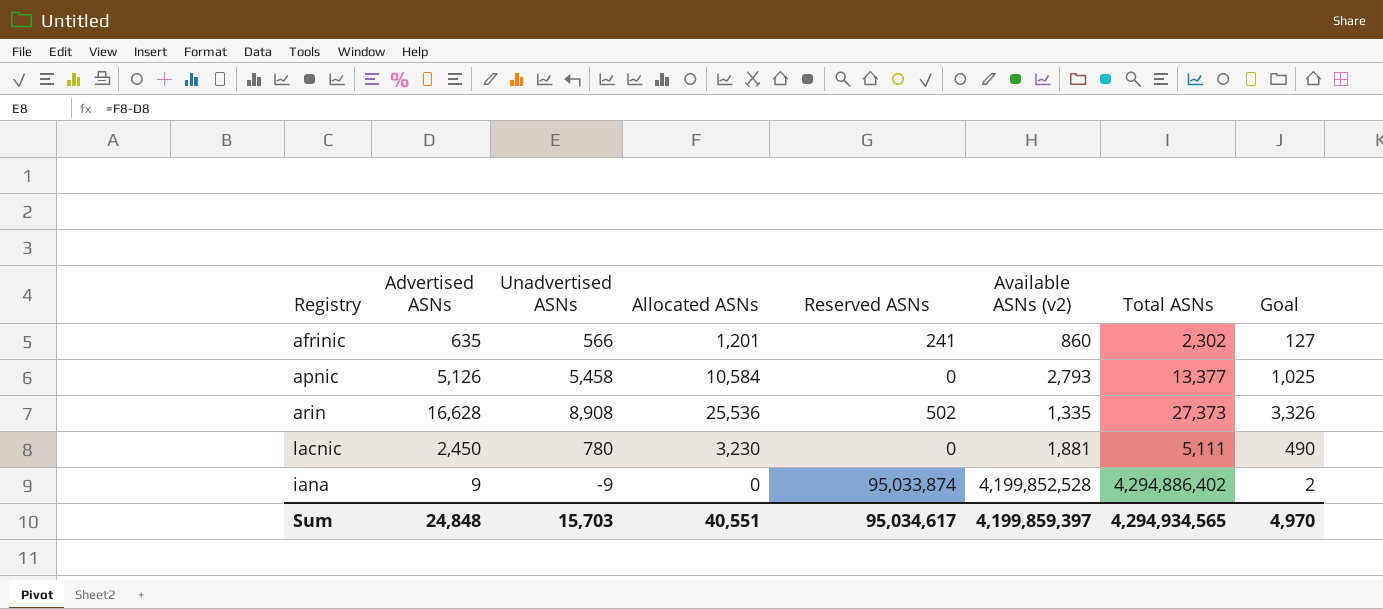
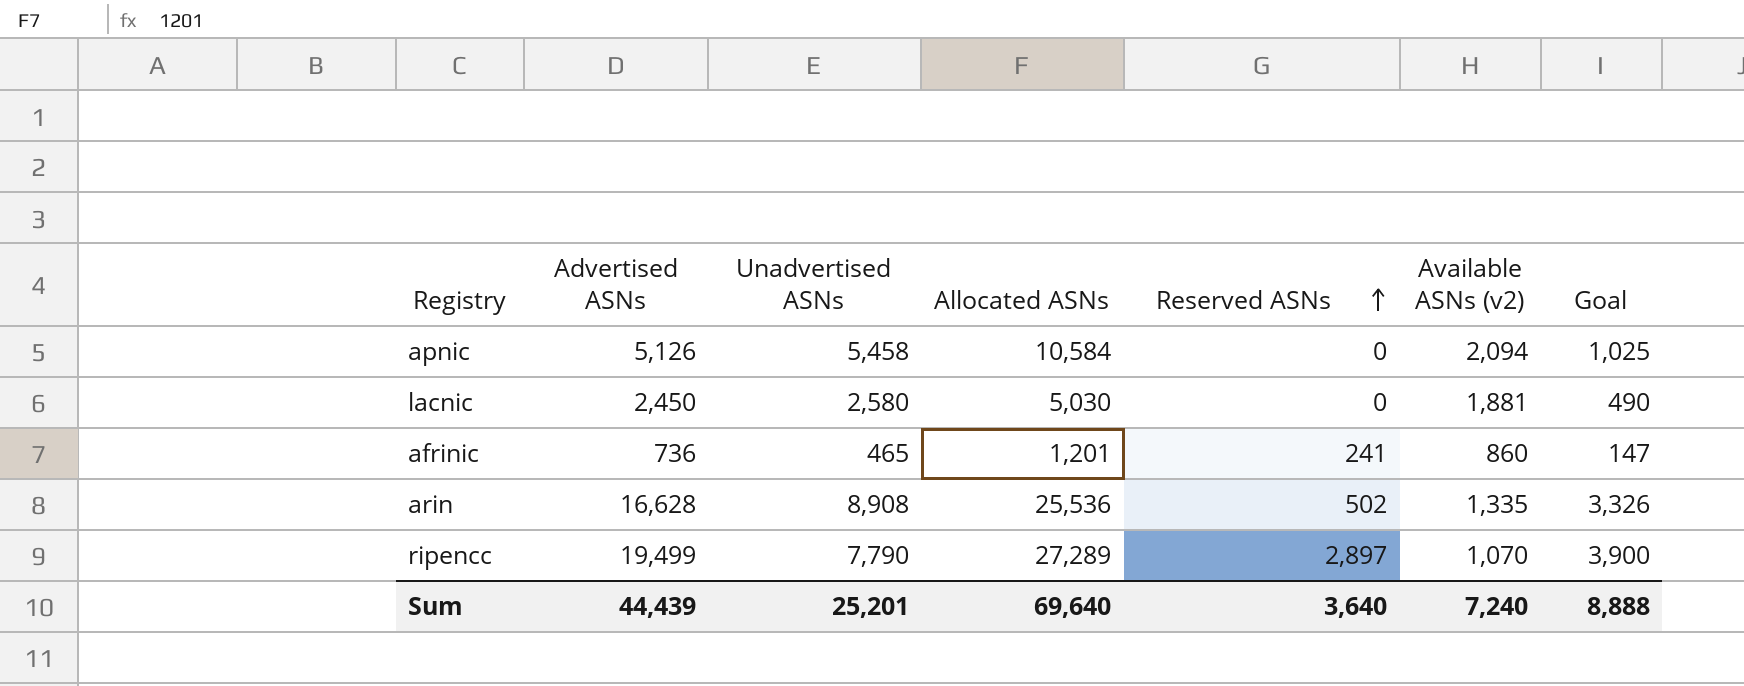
row order: none -> Reserved ASNs ascending
column Total ASNs | formula: [Allocated ASNs] + [Reserved ASNs] + [Available ASNs (v2)] -> none
row iana: 9 | -9 | 0 | 95,033,874 | 4,199,852,528 | 4,294,886,402 | 2 -> none
apnic | Available ASNs (v2): 2,793 -> 2,094
lacnic | Unadvertised ASNs: 780 -> 2,580
lacnic | Allocated ASNs: 3,230 -> 5,030
afrinic | Advertised ASNs: 635 -> 736
afrinic | Unadvertised ASNs: 566 -> 465
afrinic | Goal: 127 -> 147
row ripencc: none -> 19,499 | 7,790 | 27,289 | 2,897 | 1,070 | 3,900
Sum | Advertised ASNs: 24,848 -> 44,439
Sum | Unadvertised ASNs: 15,703 -> 25,201
Sum | Allocated ASNs: 40,551 -> 69,640
Sum | Reserved ASNs: 95,034,617 -> 3,640
Sum | Available ASNs (v2): 4,199,859,397 -> 7,240
Sum | Goal: 4,970 -> 8,888

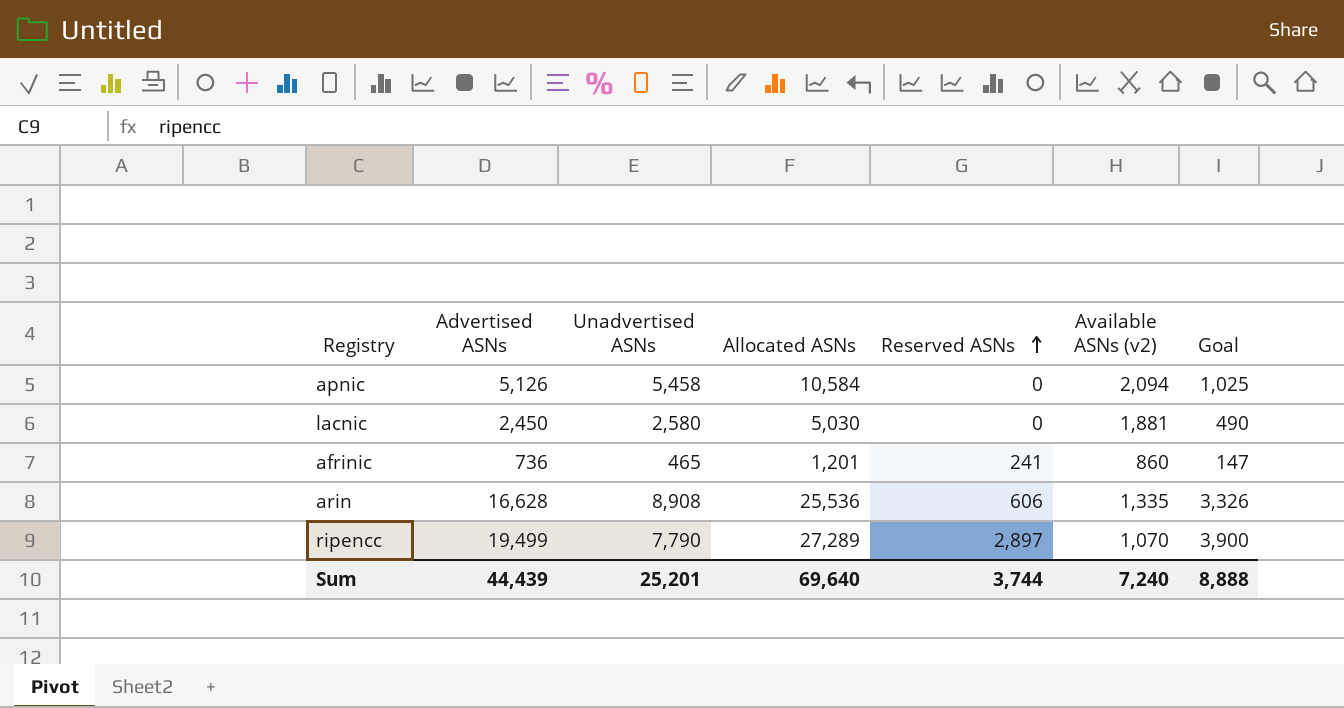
arin | Reserved ASNs: 502 -> 606
Sum | Reserved ASNs: 3,640 -> 3,744

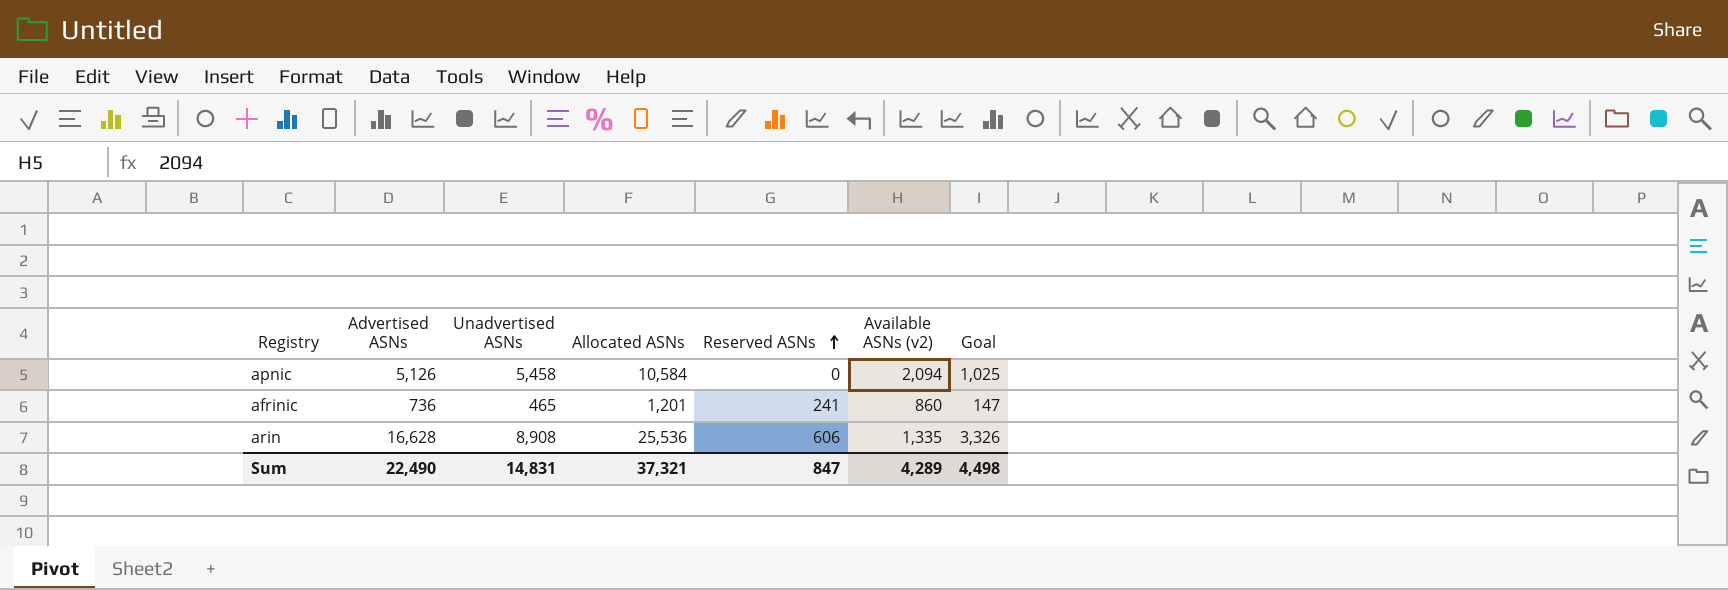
row lacnic: 2,450 | 2,580 | 5,030 | 0 | 1,881 | 490 -> none
row ripencc: 19,499 | 7,790 | 27,289 | 2,897 | 1,070 | 3,900 -> none
Sum | Advertised ASNs: 44,439 -> 22,490
Sum | Unadvertised ASNs: 25,201 -> 14,831
Sum | Allocated ASNs: 69,640 -> 37,321
Sum | Reserved ASNs: 3,744 -> 847
Sum | Available ASNs (v2): 7,240 -> 4,289
Sum | Goal: 8,888 -> 4,498

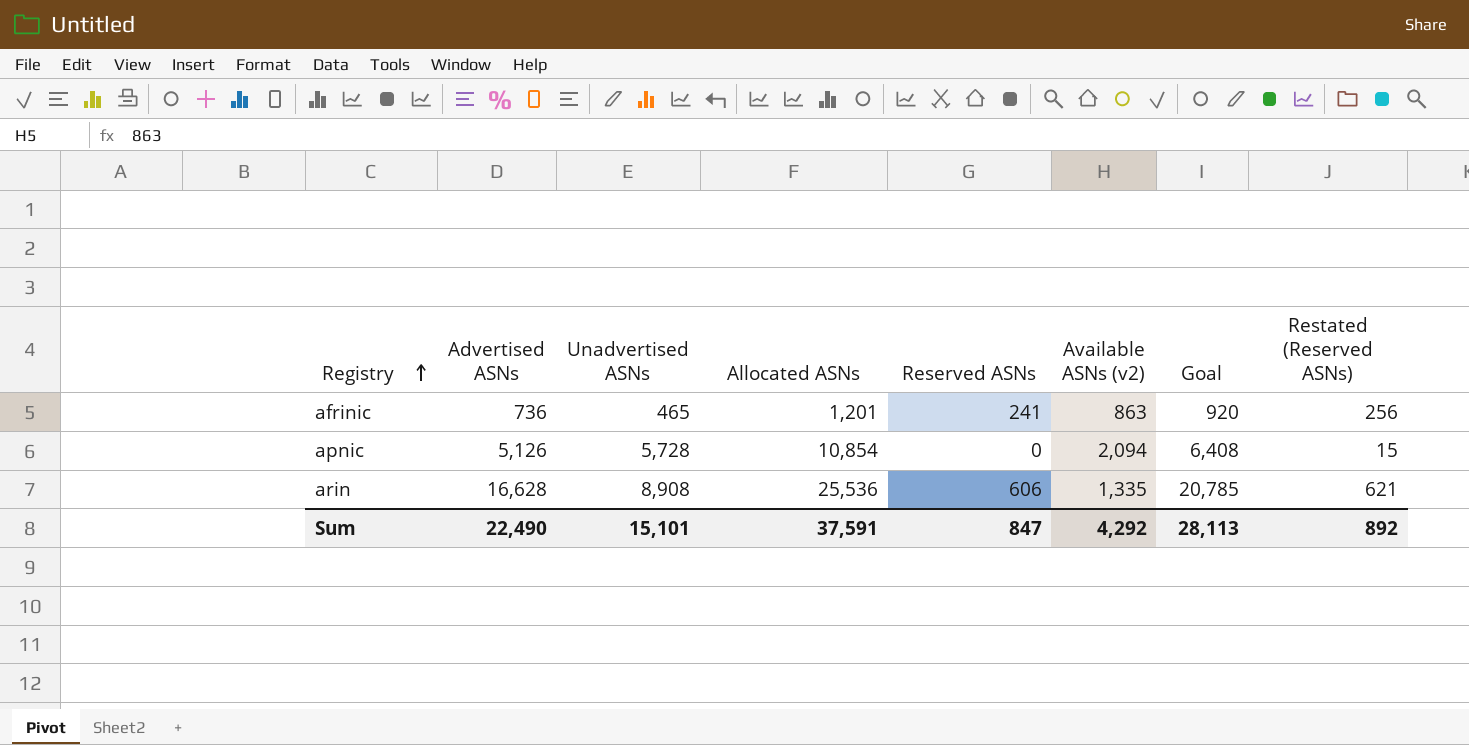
row order: Reserved ASNs ascending -> Registry ascending
column Goal | formula: [Advertised ASNs] * 0.2 -> [Advertised ASNs] * 1.25
column Restated (Reserved ASNs) | formula: none -> [Reserved ASNs] + 15
afrinic | Available ASNs (v2): 860 -> 863
apnic | Unadvertised ASNs: 5,458 -> 5,728
apnic | Allocated ASNs: 10,584 -> 10,854
Sum | Unadvertised ASNs: 14,831 -> 15,101
Sum | Allocated ASNs: 37,321 -> 37,591
Sum | Available ASNs (v2): 4,289 -> 4,292
Sum | Goal: 4,498 -> 28,113

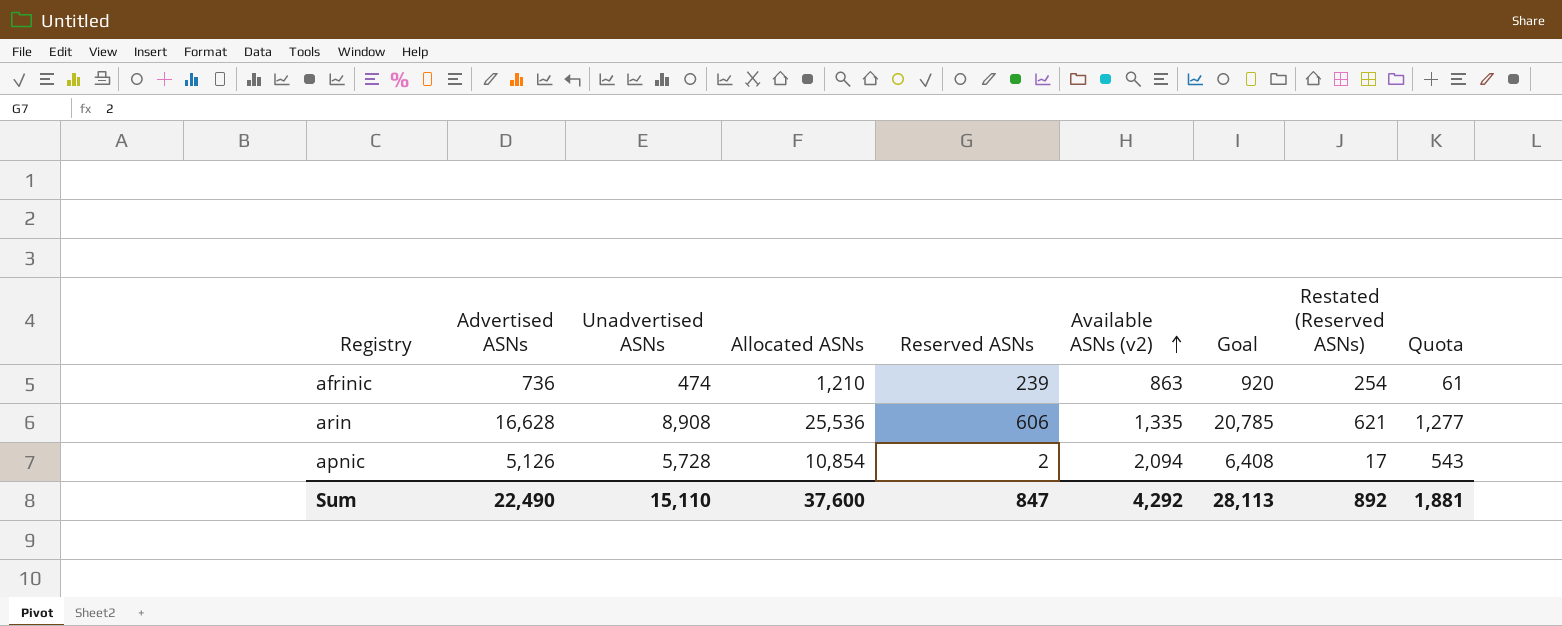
row order: Registry ascending -> Available ASNs (v2) ascending
column Quota | formula: none -> [Allocated ASNs] * 0.05
afrinic | Unadvertised ASNs: 465 -> 474
afrinic | Allocated ASNs: 1,201 -> 1,210
afrinic | Reserved ASNs: 241 -> 239
afrinic | Restated (Reserved ASNs): 256 -> 254
apnic | Reserved ASNs: 0 -> 2
apnic | Restated (Reserved ASNs): 15 -> 17
Sum | Unadvertised ASNs: 15,101 -> 15,110
Sum | Allocated ASNs: 37,591 -> 37,600

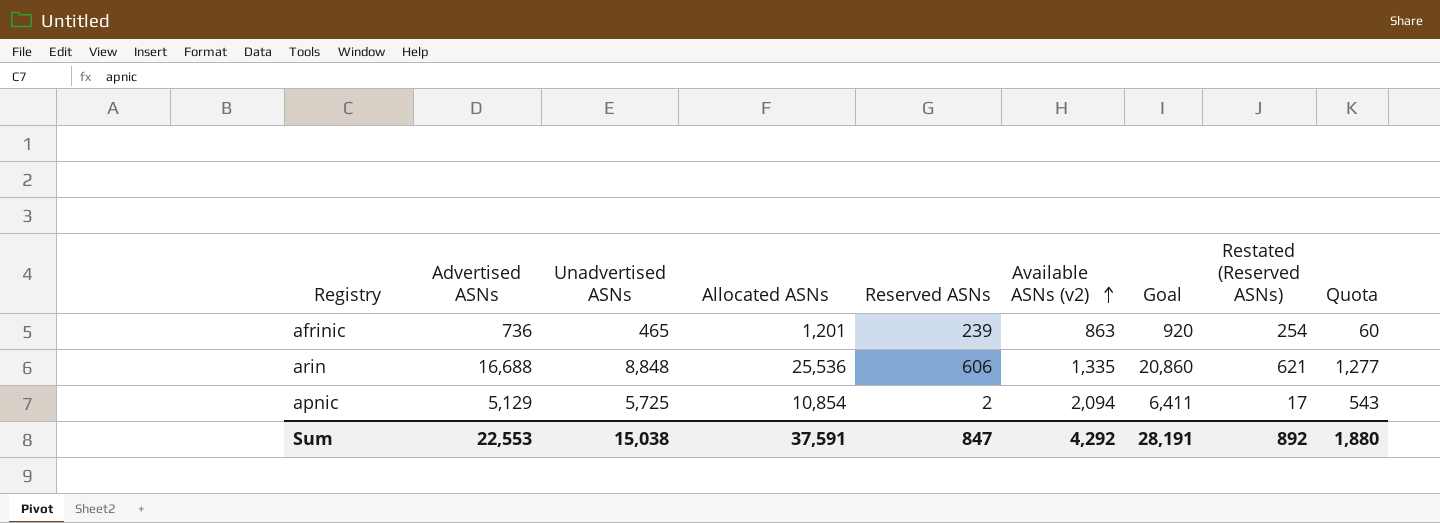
afrinic | Unadvertised ASNs: 474 -> 465
afrinic | Allocated ASNs: 1,210 -> 1,201
afrinic | Quota: 61 -> 60
arin | Advertised ASNs: 16,628 -> 16,688
arin | Unadvertised ASNs: 8,908 -> 8,848
arin | Goal: 20,785 -> 20,860
apnic | Advertised ASNs: 5,126 -> 5,129
apnic | Unadvertised ASNs: 5,728 -> 5,725
apnic | Goal: 6,408 -> 6,411
Sum | Advertised ASNs: 22,490 -> 22,553
Sum | Unadvertised ASNs: 15,110 -> 15,038
Sum | Allocated ASNs: 37,600 -> 37,591
Sum | Goal: 28,113 -> 28,191
Sum | Quota: 1,881 -> 1,880

